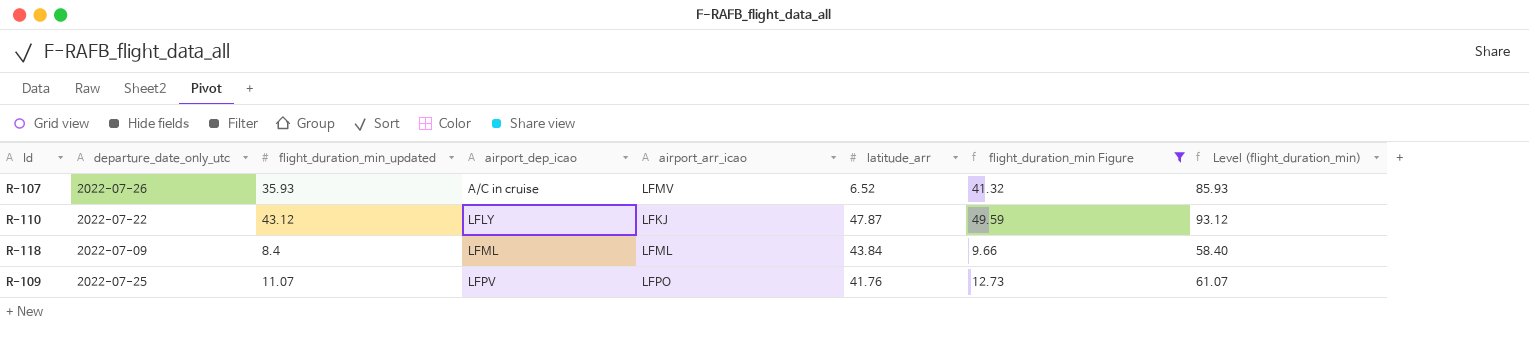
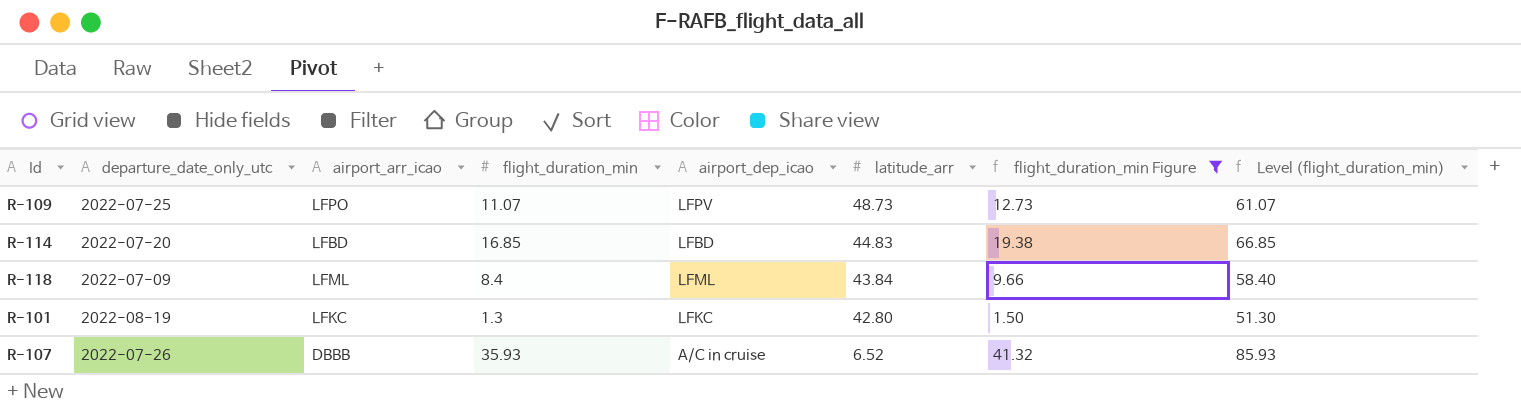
row order: airport_dep_icao ascending -> latitude_arr descending
column airport_arr_icao | position: 5 -> 3
column name: flight_duration_min_updated -> flight_duration_min
row R-110: 2022-07-22 | 43.12 | LFLY | LFKJ | 47.87 | 49.59 | 93.12 -> none
R-109 | latitude_arr: 41.76 -> 48.73
row R-114: none -> 2022-07-20 | LFBD | 16.85 | LFBD | 44.83 | 19.38 | 66.85
row R-101: none -> 2022-08-19 | LFKC | 1.3 | LFKC | 42.80 | 1.50 | 51.30
R-107 | airport_arr_icao: LFMV -> DBBB

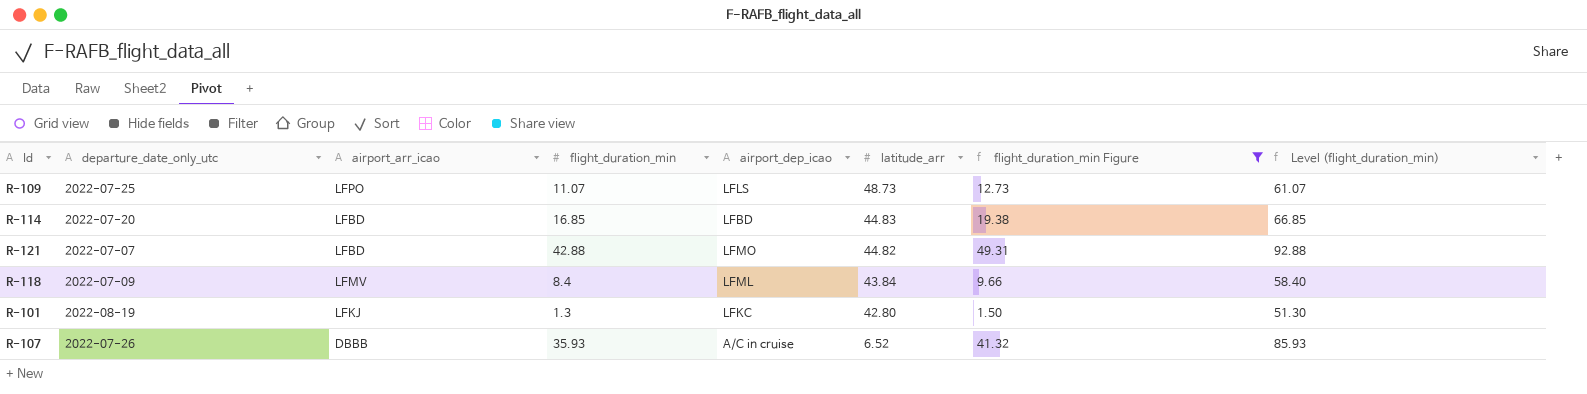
R-109 | airport_dep_icao: LFPV -> LFLS
row R-121: none -> 2022-07-07 | LFBD | 42.88 | LFMO | 44.82 | 49.31 | 92.88
R-118 | airport_arr_icao: LFML -> LFMV
R-101 | airport_arr_icao: LFKC -> LFKJ

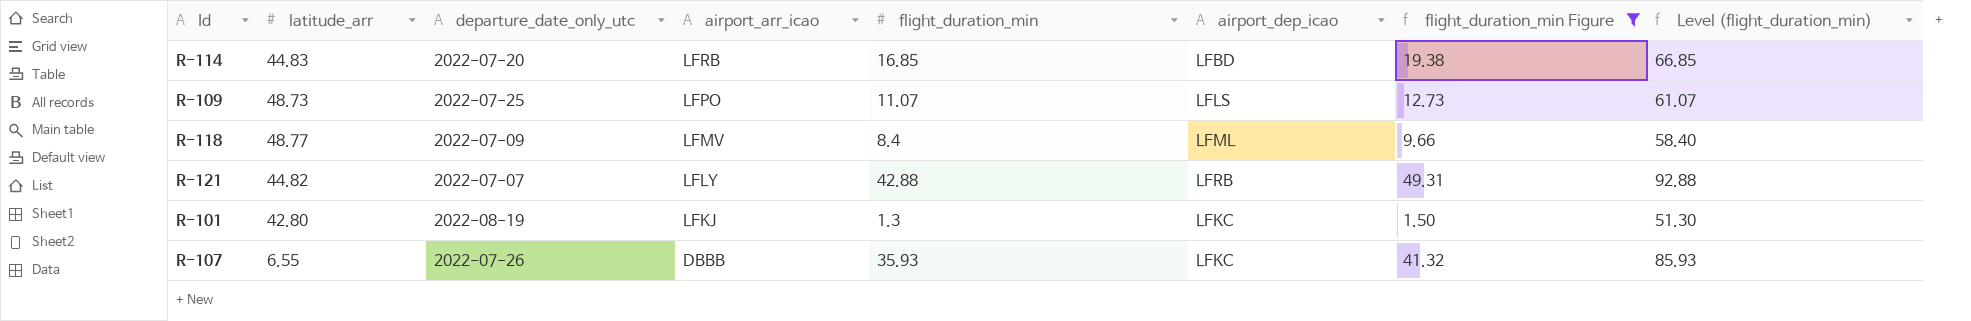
row order: latitude_arr descending -> airport_arr_icao descending
column latitude_arr | position: 6 -> 2
R-114 | airport_arr_icao: LFBD -> LFRB
R-118 | latitude_arr: 43.84 -> 48.77
R-121 | airport_arr_icao: LFBD -> LFLY
R-121 | airport_dep_icao: LFMO -> LFRB
R-107 | latitude_arr: 6.52 -> 6.55
R-107 | airport_dep_icao: A/C in cruise -> LFKC

